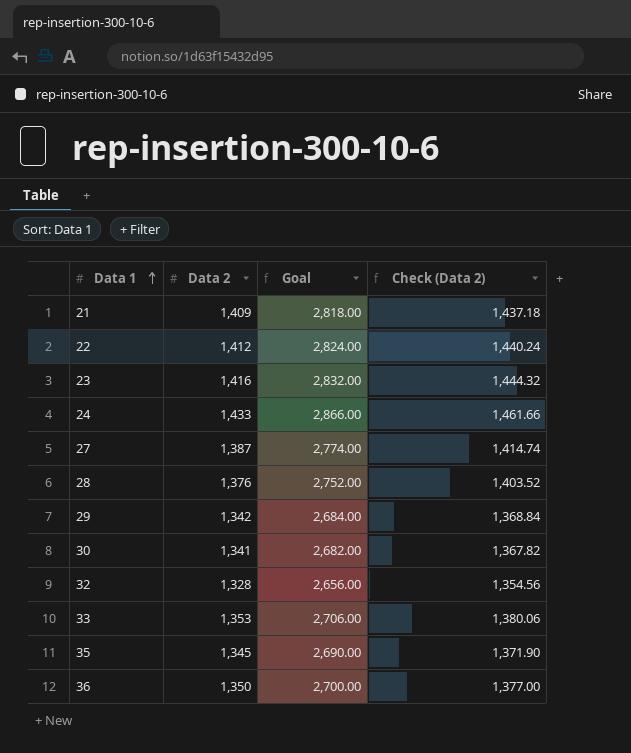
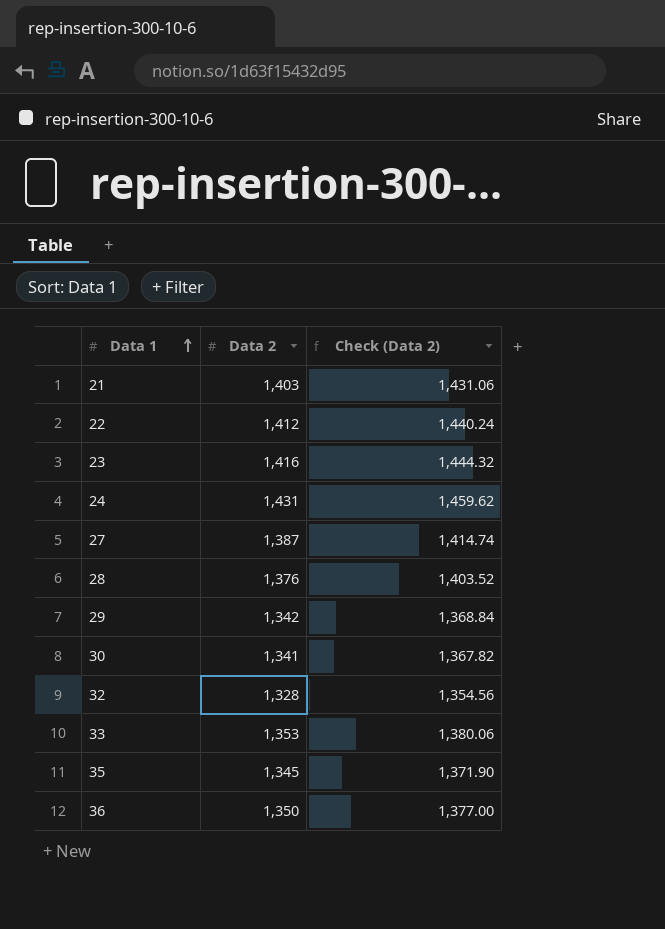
column Goal | formula: [Data 2] * 2 -> none
21 | Data 2: 1,409 -> 1,403
21 | Check (Data 2): 1,437.18 -> 1,431.06
24 | Data 2: 1,433 -> 1,431
24 | Check (Data 2): 1,461.66 -> 1,459.62

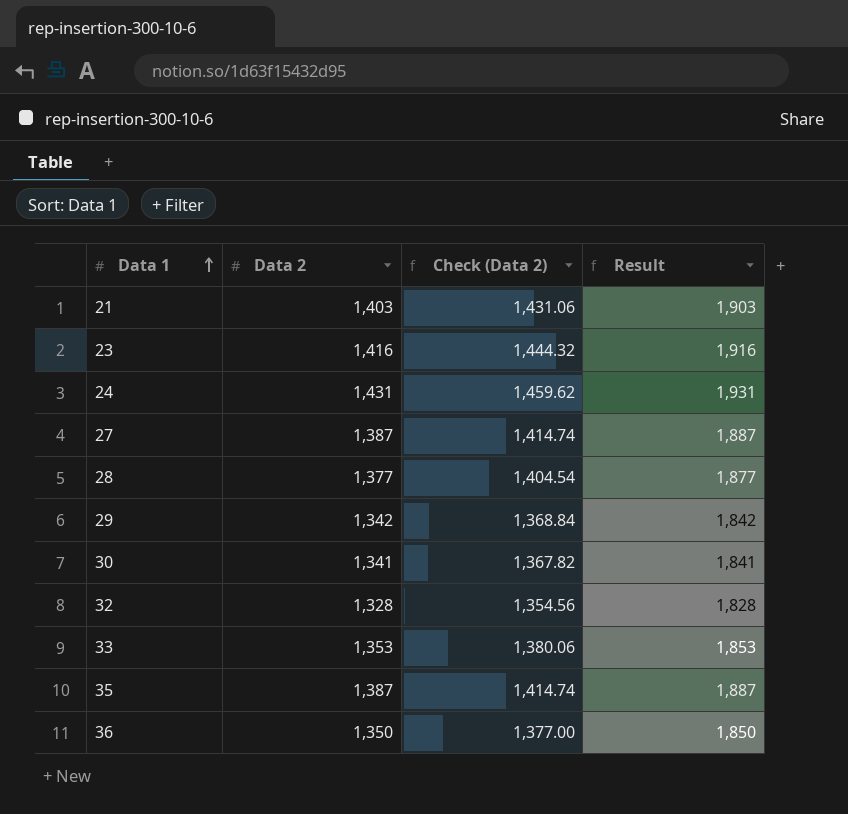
column Result | formula: none -> [Data 2] + 500
row 22: 1,412 | 1,440.24 -> none
28 | Data 2: 1,376 -> 1,377
28 | Check (Data 2): 1,403.52 -> 1,404.54
35 | Data 2: 1,345 -> 1,387
35 | Check (Data 2): 1,371.90 -> 1,414.74

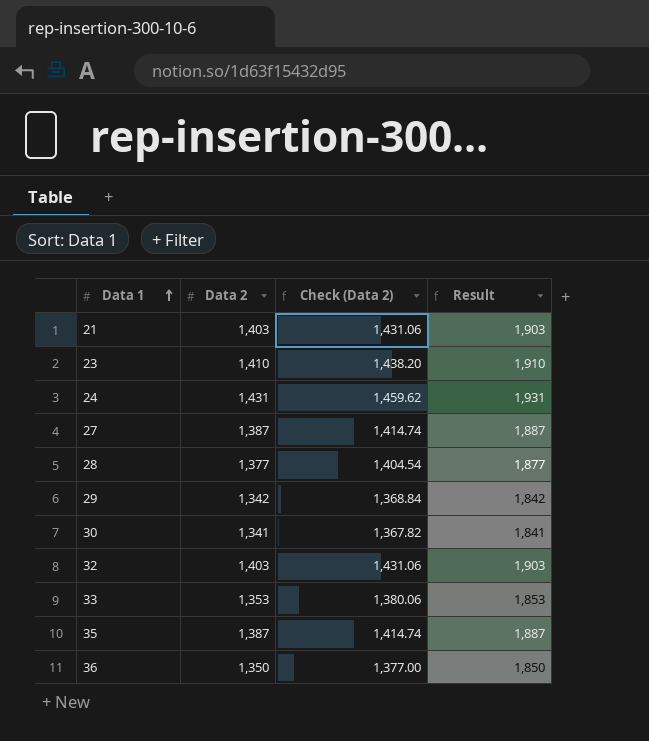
23 | Data 2: 1,416 -> 1,410
23 | Check (Data 2): 1,444.32 -> 1,438.20
23 | Result: 1,916 -> 1,910
32 | Data 2: 1,328 -> 1,403
32 | Check (Data 2): 1,354.56 -> 1,431.06
32 | Result: 1,828 -> 1,903

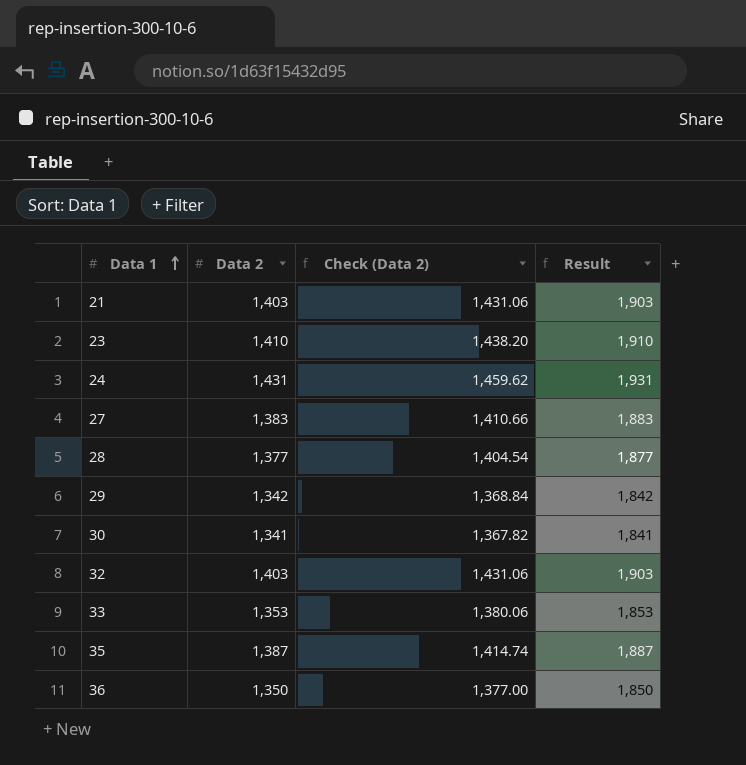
27 | Data 2: 1,387 -> 1,383
27 | Check (Data 2): 1,414.74 -> 1,410.66
27 | Result: 1,887 -> 1,883

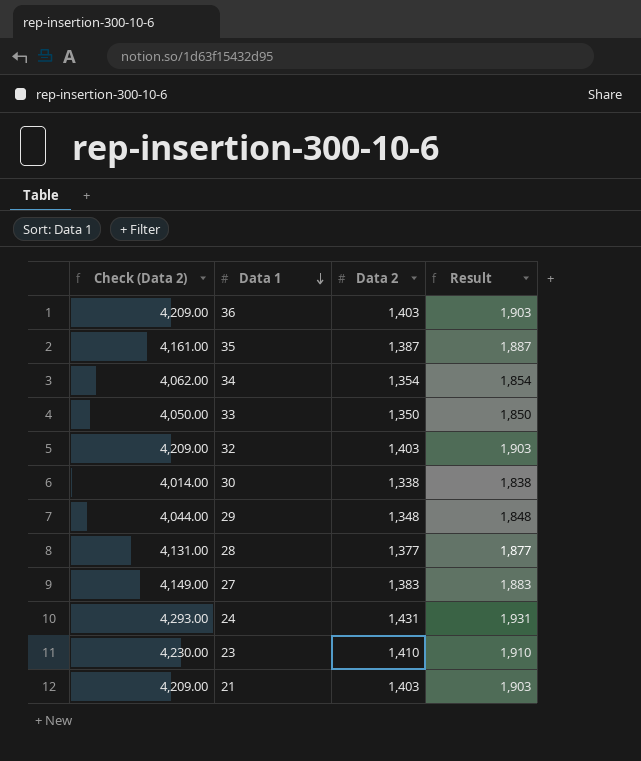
row order: Data 1 ascending -> Data 1 descending
column Check (Data 2) | formula: [Data 2] * 1.02 -> [Data 2] * 3
column Check (Data 2) | position: 3 -> 1
36 | Data 2: 1,350 -> 1,403
36 | Result: 1,850 -> 1,903
row 34: none -> 4,062.00 | 1,354 | 1,854
33 | Data 2: 1,353 -> 1,350
33 | Result: 1,853 -> 1,850
30 | Data 2: 1,341 -> 1,338
30 | Result: 1,841 -> 1,838
29 | Data 2: 1,342 -> 1,348
29 | Result: 1,842 -> 1,848

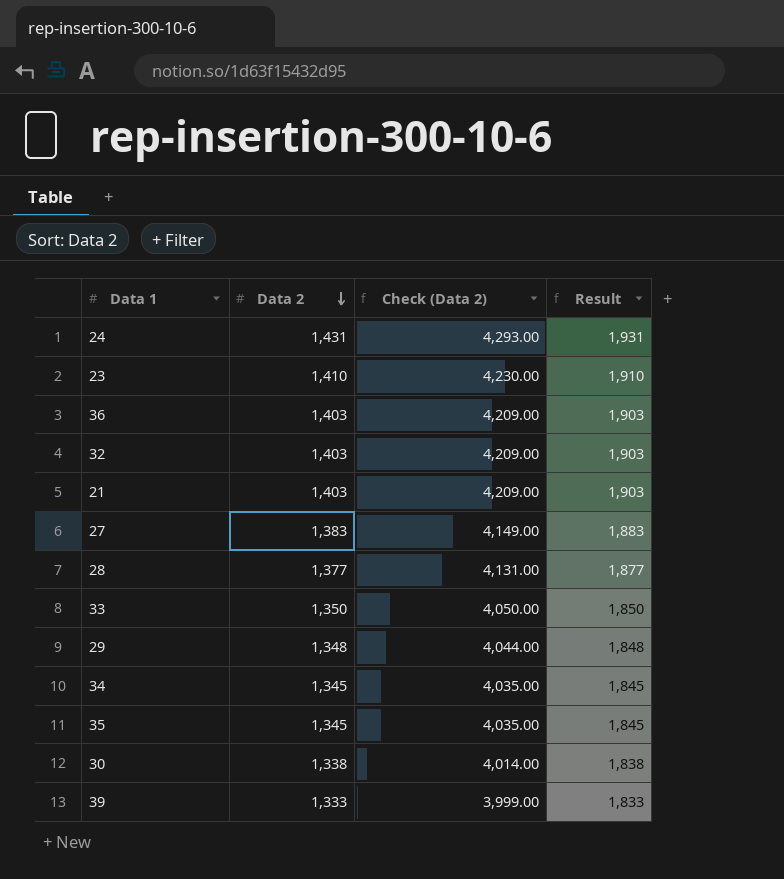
row order: Data 1 descending -> Data 2 descending
column Check (Data 2) | position: 1 -> 3
34 | Data 2: 1,354 -> 1,345
34 | Check (Data 2): 4,062.00 -> 4,035.00
34 | Result: 1,854 -> 1,845
35 | Data 2: 1,387 -> 1,345
35 | Check (Data 2): 4,161.00 -> 4,035.00
35 | Result: 1,887 -> 1,845
row 39: none -> 1,333 | 3,999.00 | 1,833

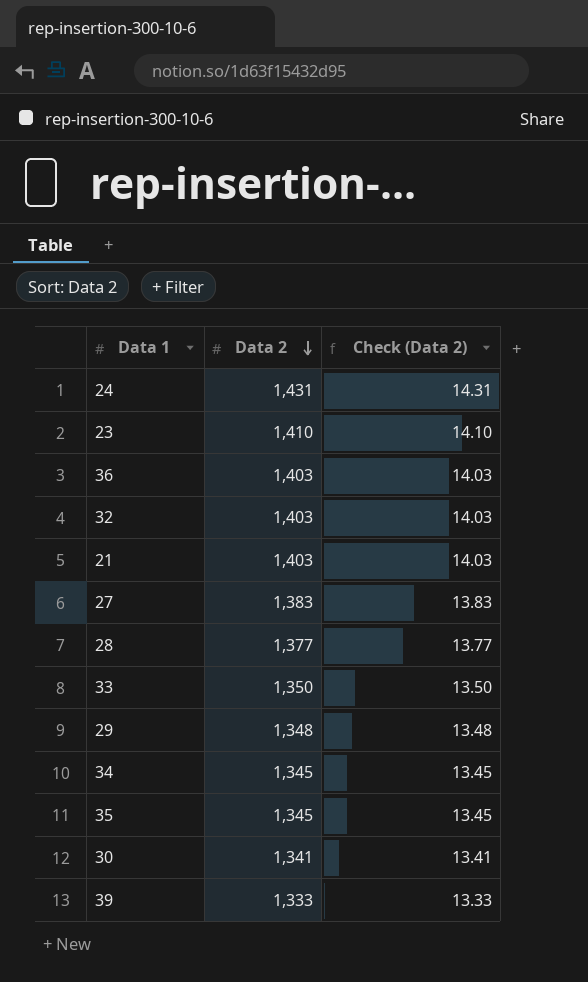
column Result | formula: [Data 2] + 500 -> none
column Check (Data 2) | formula: [Data 2] * 3 -> [Data 2] * 0.01
30 | Data 2: 1,338 -> 1,341

